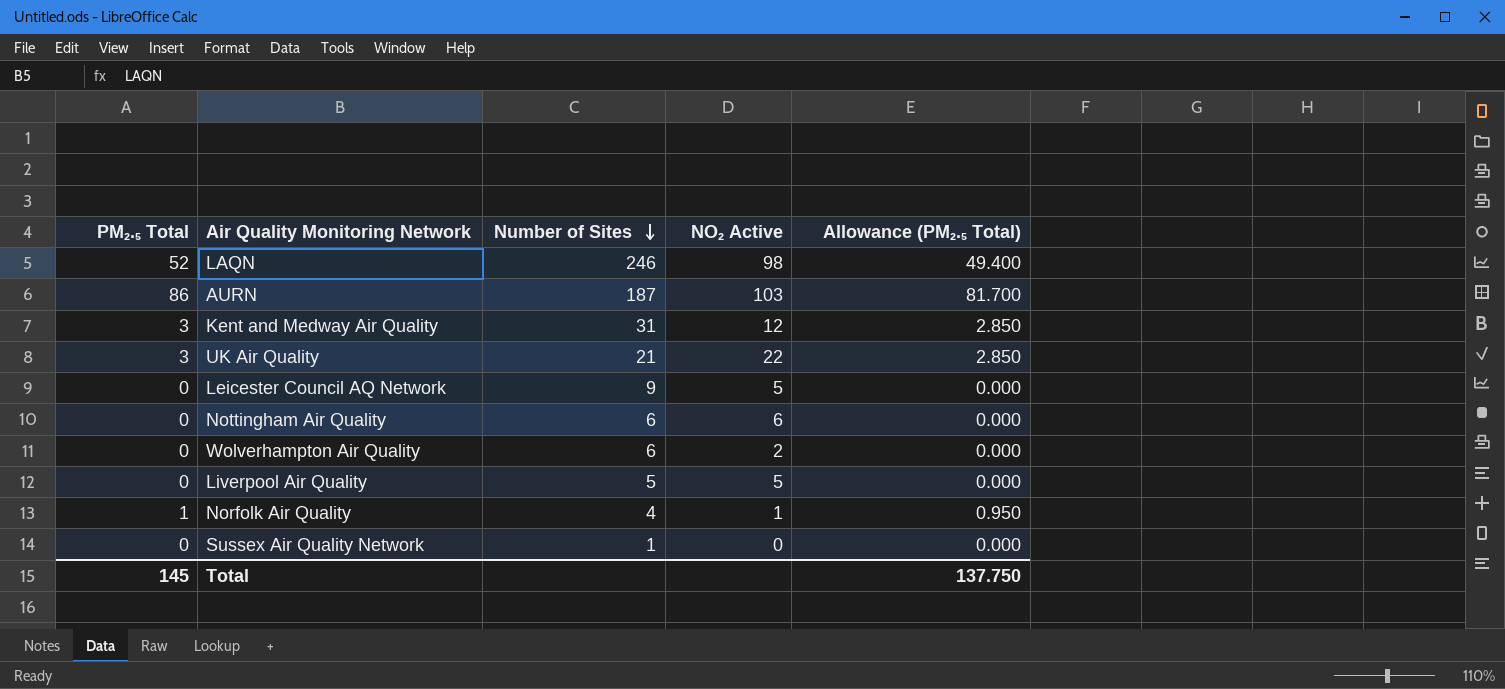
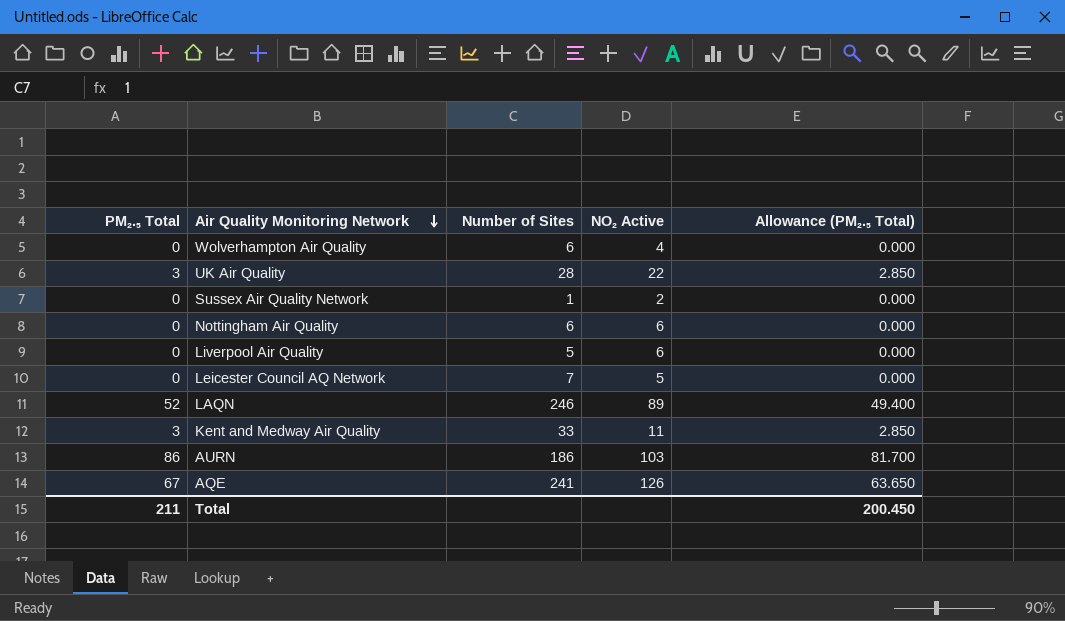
row order: Number of Sites descending -> Air Quality Monitoring Network descending
row Norfolk Air Quality: 1 | 4 | 1 | 0.950 -> none
Wolverhampton Air Quality | NO₂ Active: 2 -> 4
UK Air Quality | Number of Sites: 21 -> 28
Sussex Air Quality Network | NO₂ Active: 0 -> 2
Liverpool Air Quality | NO₂ Active: 5 -> 6
Leicester Council AQ Network | Number of Sites: 9 -> 7
LAQN | NO₂ Active: 98 -> 89
Kent and Medway Air Quality | Number of Sites: 31 -> 33
Kent and Medway Air Quality | NO₂ Active: 12 -> 11
AURN | Number of Sites: 187 -> 186
row AQE: none -> 67 | 241 | 126 | 63.650
Total | PM₂.₅ Total: 145 -> 211
Total | Allowance (PM₂.₅ Total): 137.750 -> 200.450

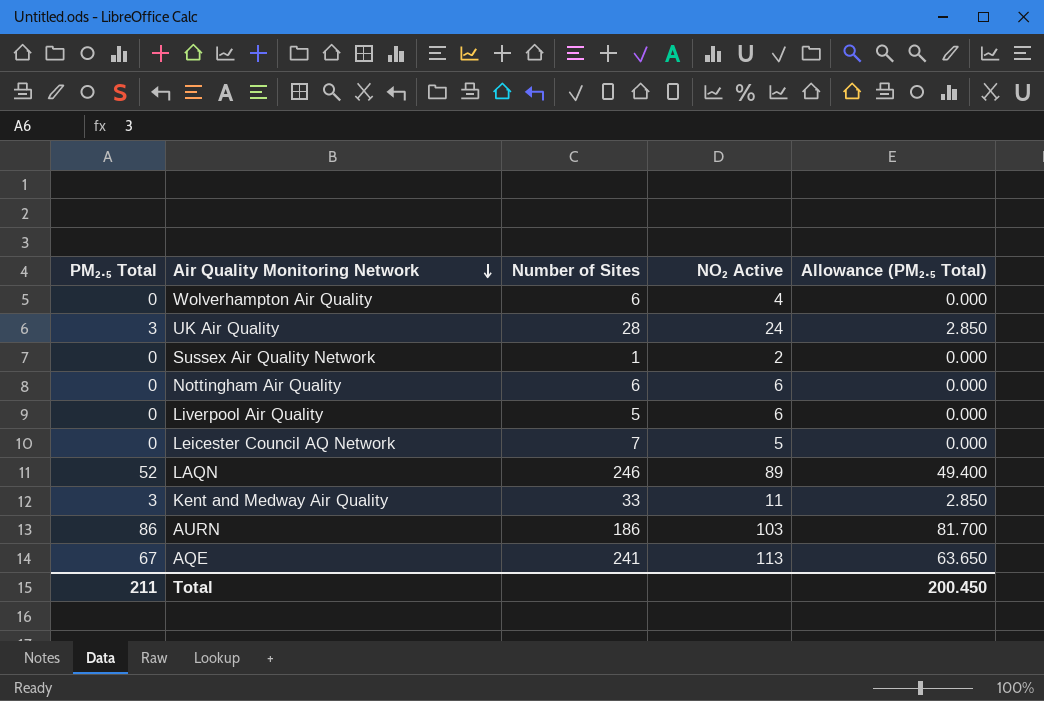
UK Air Quality | NO₂ Active: 22 -> 24
AQE | NO₂ Active: 126 -> 113

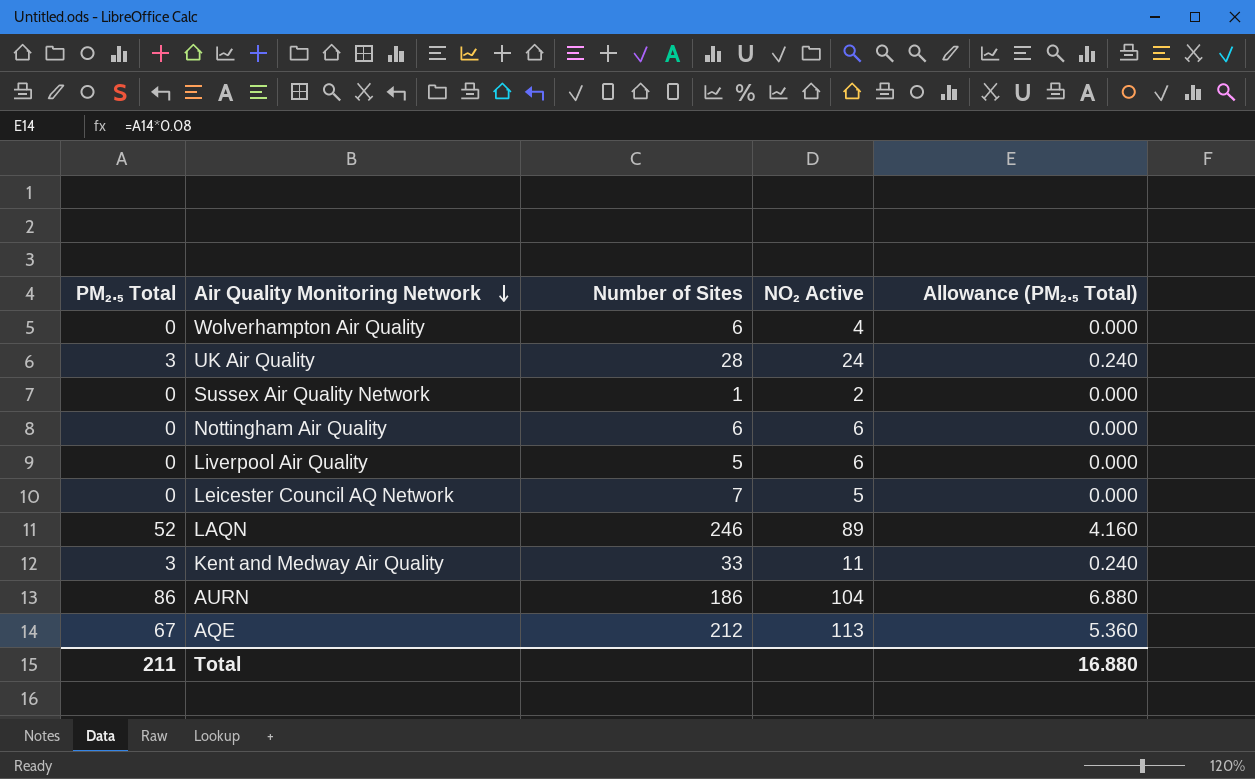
column Allowance (PM₂.₅ Total) | formula: [PM₂.₅ Total] * 0.95 -> [PM₂.₅ Total] * 0.08
AURN | NO₂ Active: 103 -> 104
AQE | Number of Sites: 241 -> 212
Total | Allowance (PM₂.₅ Total): 200.450 -> 16.880

